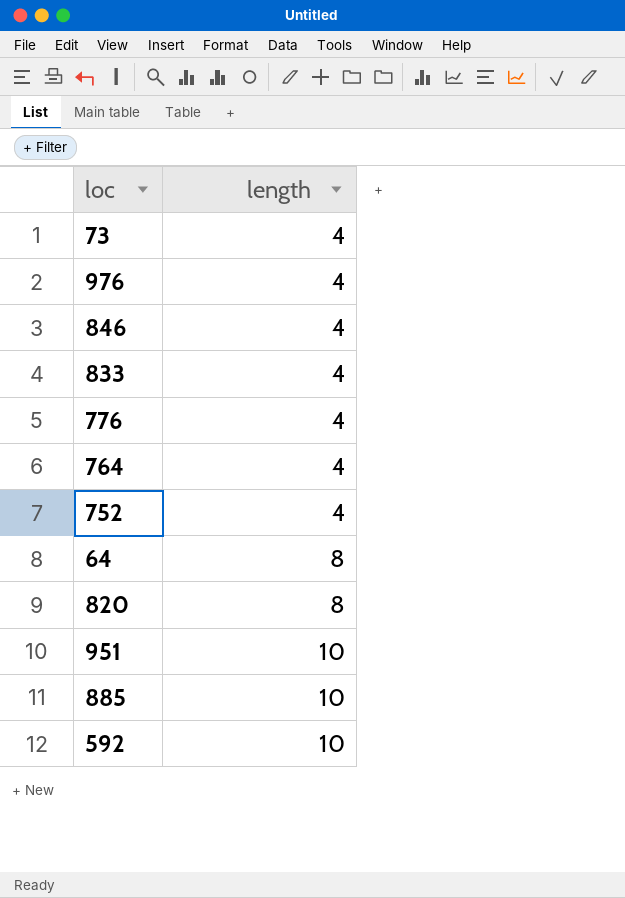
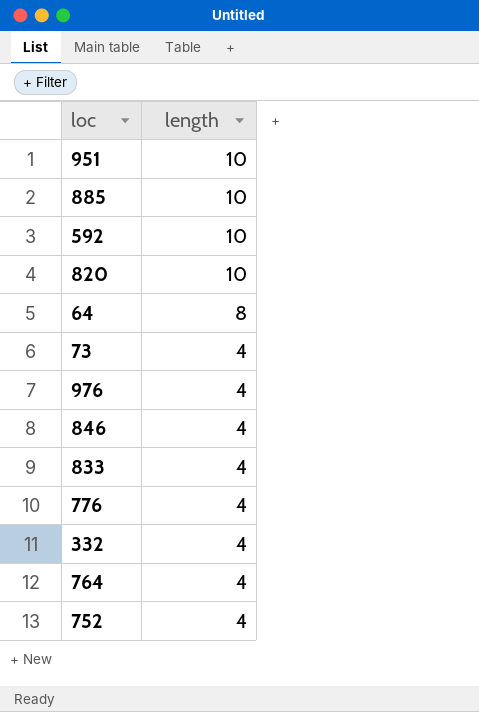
row order: length ascending -> length descending
820 | length: 8 -> 10
row 332: none -> 4

